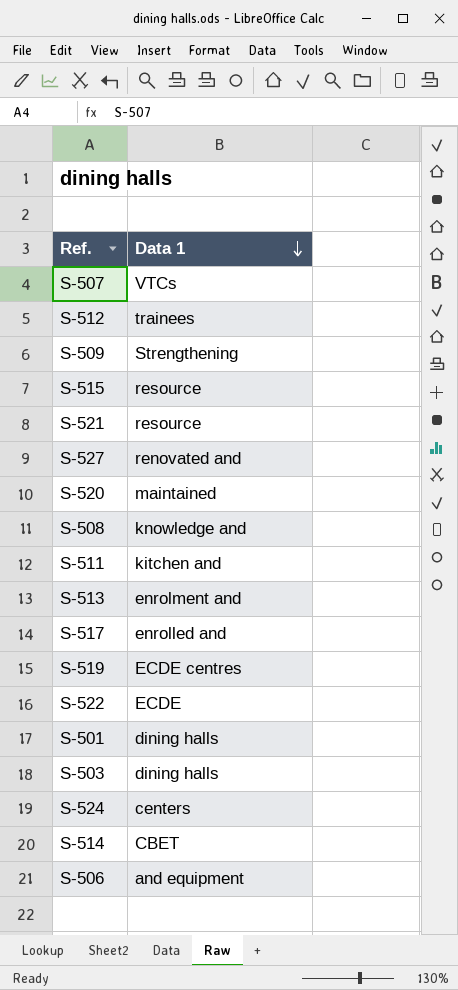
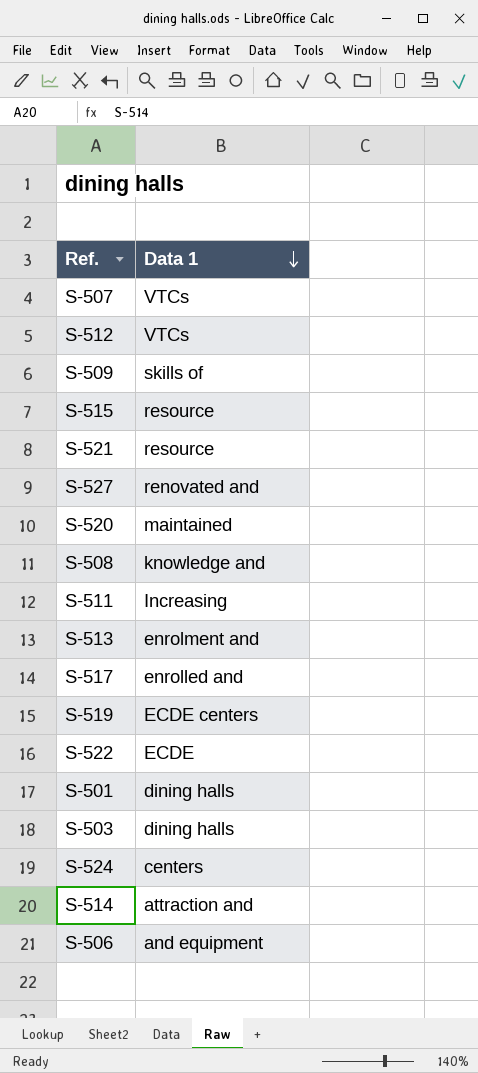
S-512 | Data 1: trainees -> VTCs
S-509 | Data 1: Strengthening -> skills of
S-511 | Data 1: kitchen and -> Increasing
S-519 | Data 1: ECDE centres -> ECDE centers
S-514 | Data 1: CBET -> attraction and

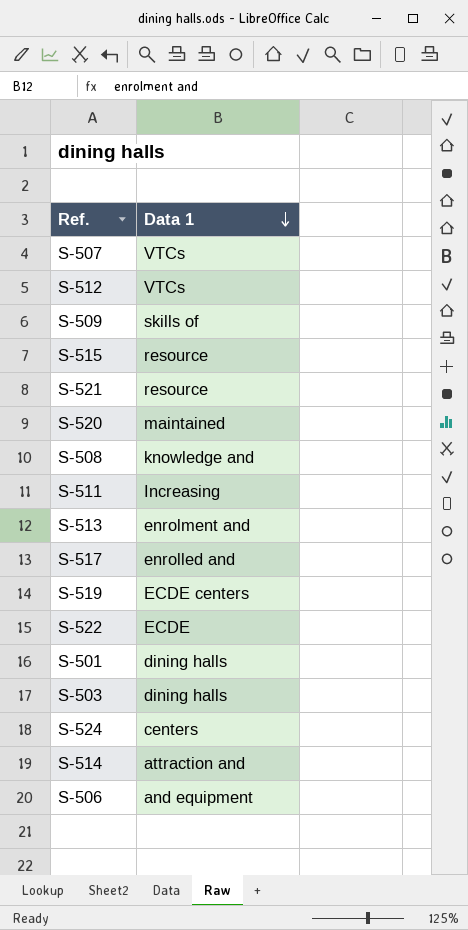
row S-527: renovated and -> none

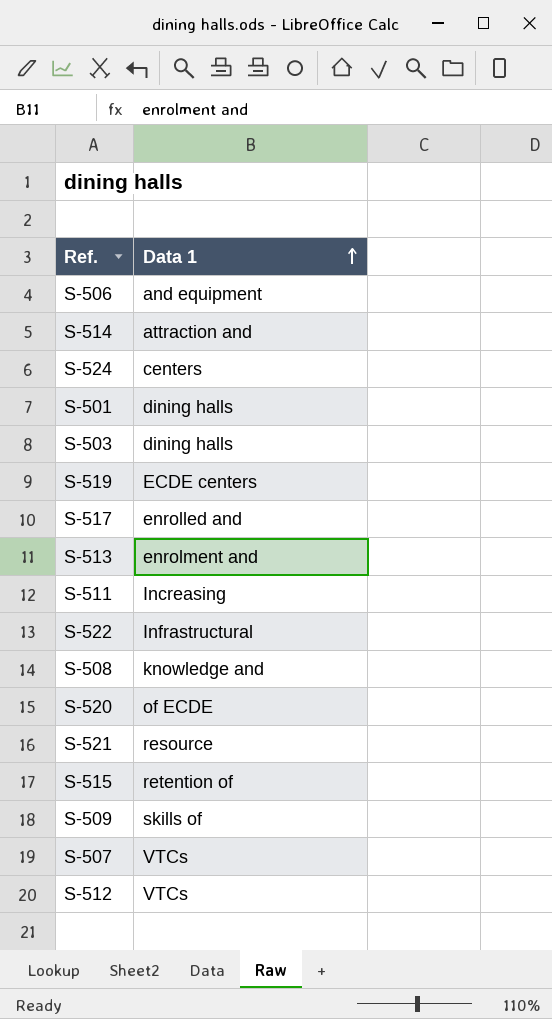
row order: Data 1 descending -> Data 1 ascending
S-522 | Data 1: ECDE -> Infrastructural
S-520 | Data 1: maintained -> of ECDE
S-515 | Data 1: resource -> retention of

